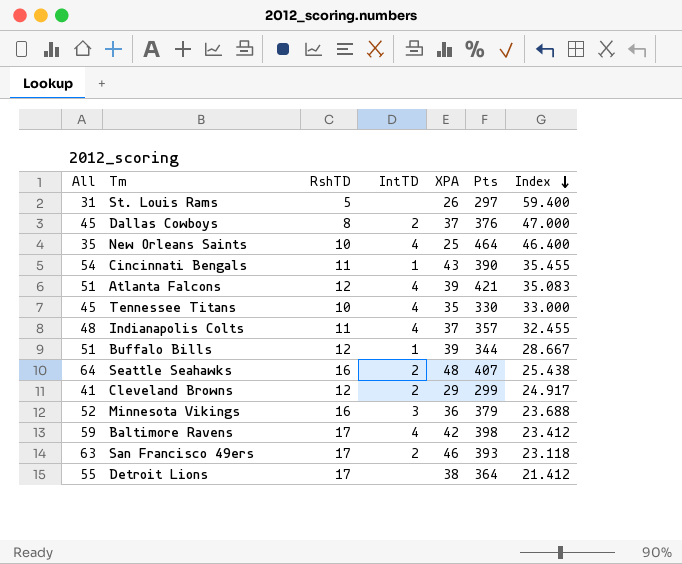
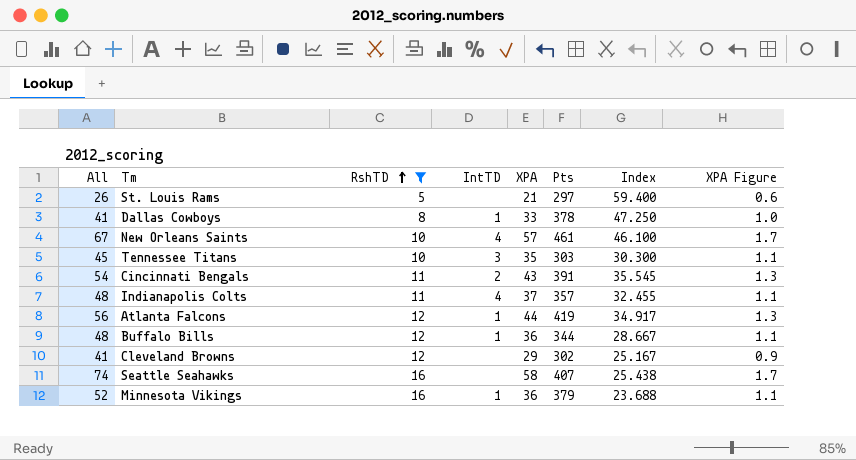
filter: none -> RshTD != 17
row order: Index descending -> RshTD ascending
column XPA Figure | formula: none -> [XPA] * 0.03
St. Louis Rams | All: 31 -> 26
St. Louis Rams | XPA: 26 -> 21
Dallas Cowboys | All: 45 -> 41
Dallas Cowboys | IntTD: 2 -> 1
Dallas Cowboys | XPA: 37 -> 33
Dallas Cowboys | Pts: 376 -> 378
Dallas Cowboys | Index: 47.000 -> 47.250
New Orleans Saints | All: 35 -> 67
New Orleans Saints | XPA: 25 -> 57
New Orleans Saints | Pts: 464 -> 461
New Orleans Saints | Index: 46.400 -> 46.100
Tennessee Titans | IntTD: 4 -> 3
Tennessee Titans | Pts: 330 -> 303
Tennessee Titans | Index: 33.000 -> 30.300
Cincinnati Bengals | IntTD: 1 -> 2
Cincinnati Bengals | Pts: 390 -> 391
Cincinnati Bengals | Index: 35.455 -> 35.545
Atlanta Falcons | All: 51 -> 56
Atlanta Falcons | IntTD: 4 -> 1
Atlanta Falcons | XPA: 39 -> 44
Atlanta Falcons | Pts: 421 -> 419
Atlanta Falcons | Index: 35.083 -> 34.917
Buffalo Bills | All: 51 -> 48
Buffalo Bills | XPA: 39 -> 36
Cleveland Browns | IntTD: 2 -> none
Cleveland Browns | Pts: 299 -> 302
Cleveland Browns | Index: 24.917 -> 25.167
Seattle Seahawks | All: 64 -> 74
Seattle Seahawks | IntTD: 2 -> none
Seattle Seahawks | XPA: 48 -> 58
Minnesota Vikings | IntTD: 3 -> 1

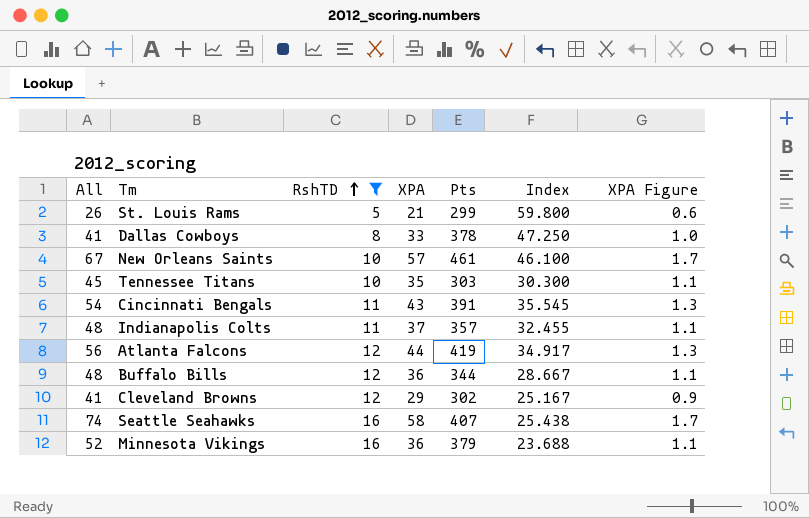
column IntTD | position: 4 -> none
St. Louis Rams | Pts: 297 -> 299
St. Louis Rams | Index: 59.400 -> 59.800

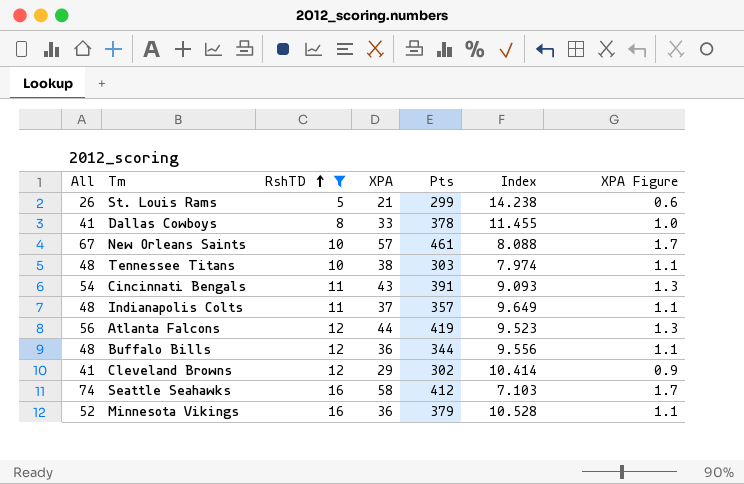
column Index | formula: [Pts] / [RshTD] -> [Pts] / [XPA]
Tennessee Titans | All: 45 -> 48
Tennessee Titans | XPA: 35 -> 38
Seattle Seahawks | Pts: 407 -> 412

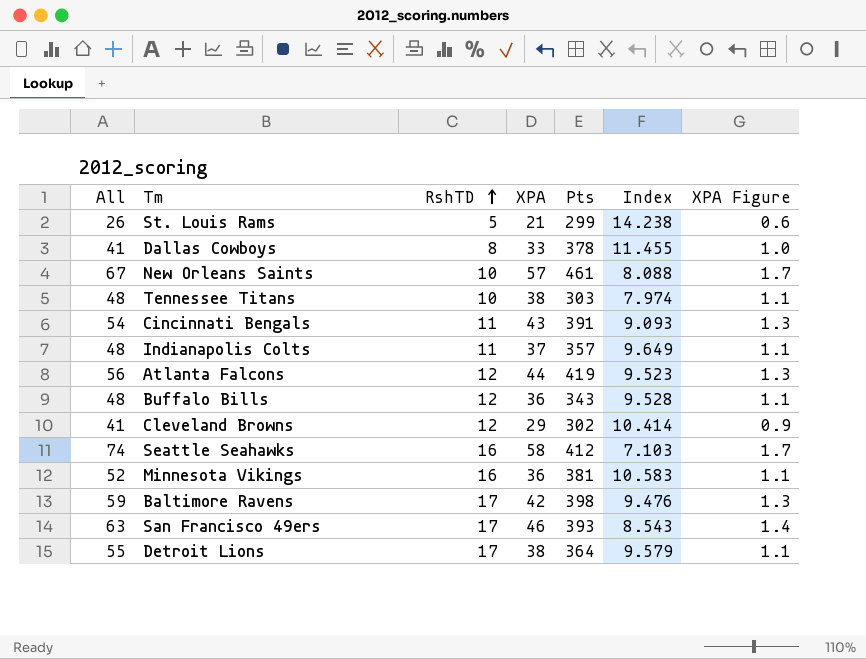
filter: RshTD != 17 -> none
Buffalo Bills | Pts: 344 -> 343
Buffalo Bills | Index: 9.556 -> 9.528
Minnesota Vikings | Pts: 379 -> 381
Minnesota Vikings | Index: 10.528 -> 10.583

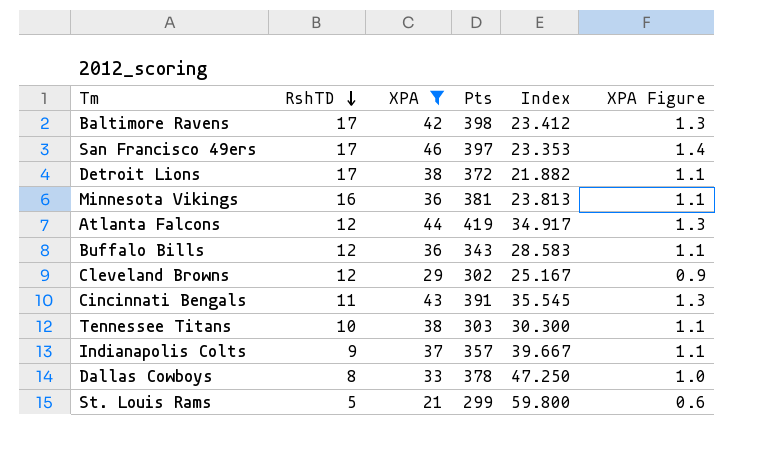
filter: none -> XPA <= 46
row order: RshTD ascending -> RshTD descending
column All | formula: [RshTD] + [XPA] -> none
column Index | formula: [Pts] / [XPA] -> [Pts] / [RshTD]
San Francisco 49ers | Pts: 393 -> 397
Detroit Lions | Pts: 364 -> 372
Indianapolis Colts | RshTD: 11 -> 9

